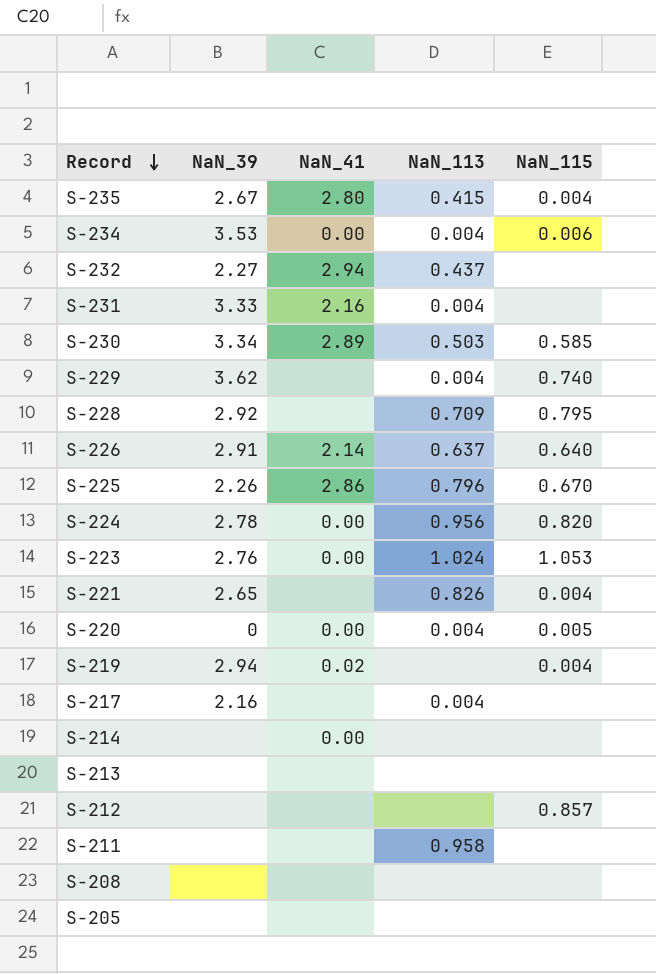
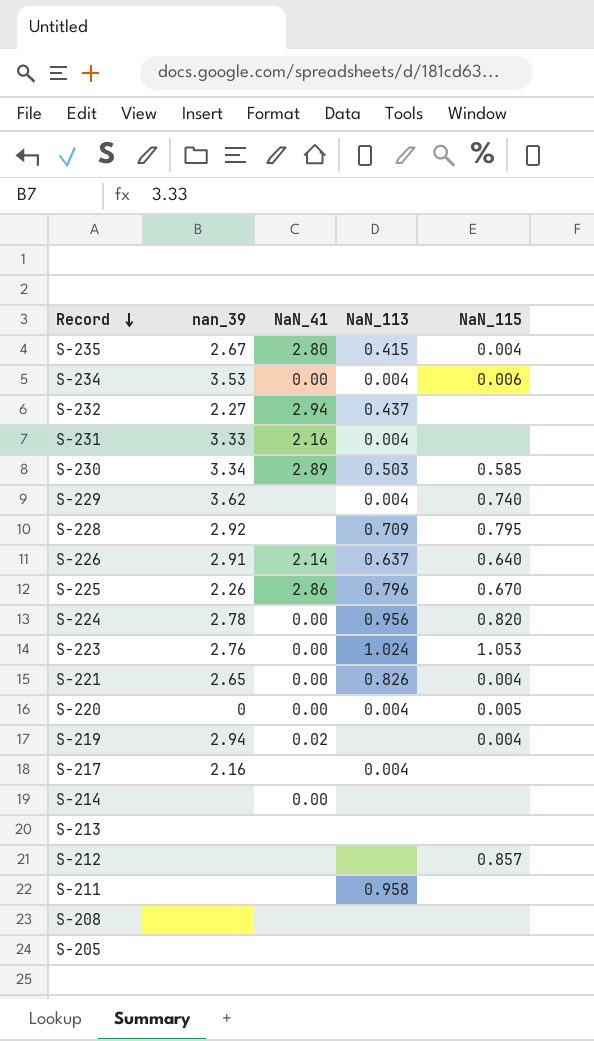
column name: NaN_39 -> nan_39
S-221 | NaN_41: none -> 0.00

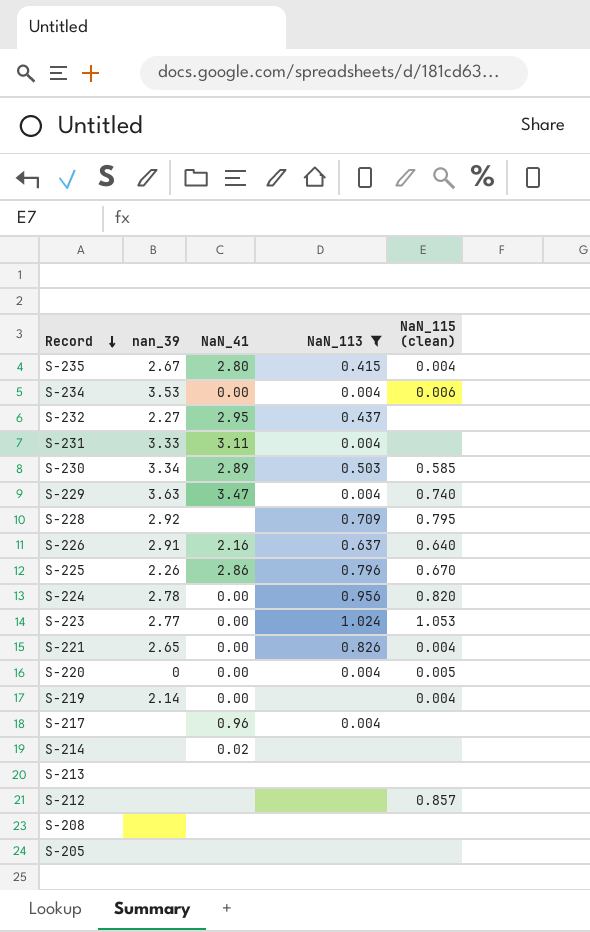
filter: none -> NaN_113 != 0.958
column name: NaN_115 -> NaN_115 (clean)
S-232 | NaN_41: 2.94 -> 2.95
S-231 | NaN_41: 2.16 -> 3.11
S-229 | nan_39: 3.62 -> 3.63
S-229 | NaN_41: none -> 3.47
S-226 | NaN_41: 2.14 -> 2.16
S-223 | nan_39: 2.76 -> 2.77
S-219 | nan_39: 2.94 -> 2.14
S-219 | NaN_41: 0.02 -> 0.00
S-217 | nan_39: 2.16 -> none
S-217 | NaN_41: none -> 0.96
S-214 | NaN_41: 0.00 -> 0.02

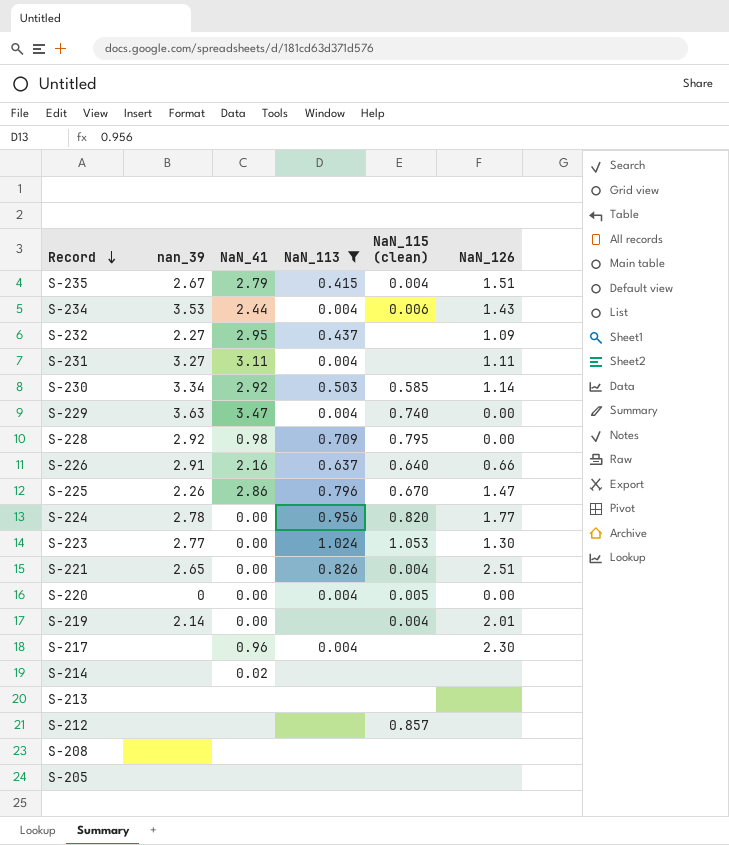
column NaN_126 | position: none -> 6
S-235 | NaN_41: 2.80 -> 2.79
S-234 | NaN_41: 0.00 -> 2.44
S-231 | nan_39: 3.33 -> 3.27
S-230 | NaN_41: 2.89 -> 2.92
S-228 | NaN_41: none -> 0.98

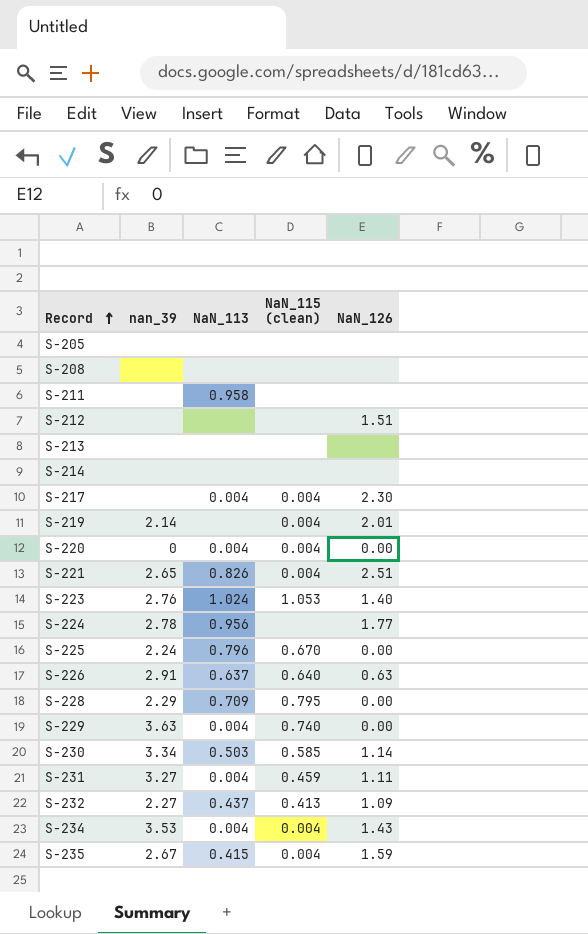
filter: NaN_113 != 0.958 -> none
row order: Record descending -> Record ascending
column NaN_41 | position: 3 -> none
S-212 | NaN_115 (clean): 0.857 -> none
S-212 | NaN_126: none -> 1.51
S-217 | NaN_115 (clean): none -> 0.004
S-220 | NaN_115 (clean): 0.005 -> 0.004
S-223 | nan_39: 2.77 -> 2.76
S-223 | NaN_126: 1.30 -> 1.40
S-224 | NaN_115 (clean): 0.820 -> none
S-225 | nan_39: 2.26 -> 2.24
S-225 | NaN_126: 1.47 -> 0.00
S-226 | NaN_126: 0.66 -> 0.63
S-228 | nan_39: 2.92 -> 2.29
S-231 | NaN_115 (clean): none -> 0.459
S-232 | NaN_115 (clean): none -> 0.413
S-234 | NaN_115 (clean): 0.006 -> 0.004
S-235 | NaN_126: 1.51 -> 1.59

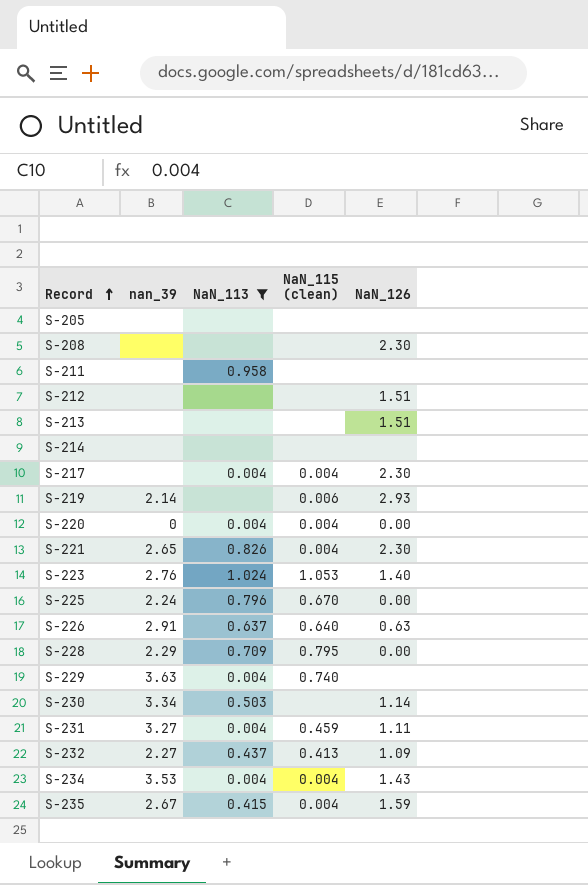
filter: none -> NaN_113 != 0.956
S-208 | NaN_126: none -> 2.30
S-213 | NaN_126: none -> 1.51
S-219 | NaN_115 (clean): 0.004 -> 0.006
S-219 | NaN_126: 2.01 -> 2.93
S-221 | NaN_126: 2.51 -> 2.30
S-229 | NaN_126: 0.00 -> none
S-230 | NaN_115 (clean): 0.585 -> none

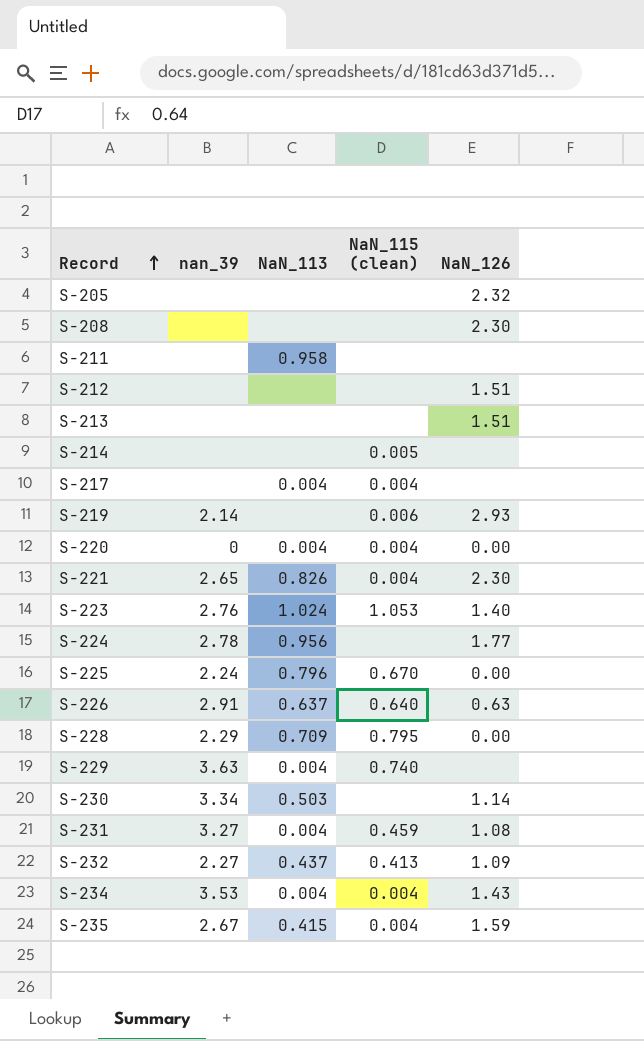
filter: NaN_113 != 0.956 -> none
S-205 | NaN_126: none -> 2.32
S-214 | NaN_115 (clean): none -> 0.005
S-217 | NaN_126: 2.30 -> none
S-231 | NaN_126: 1.11 -> 1.08

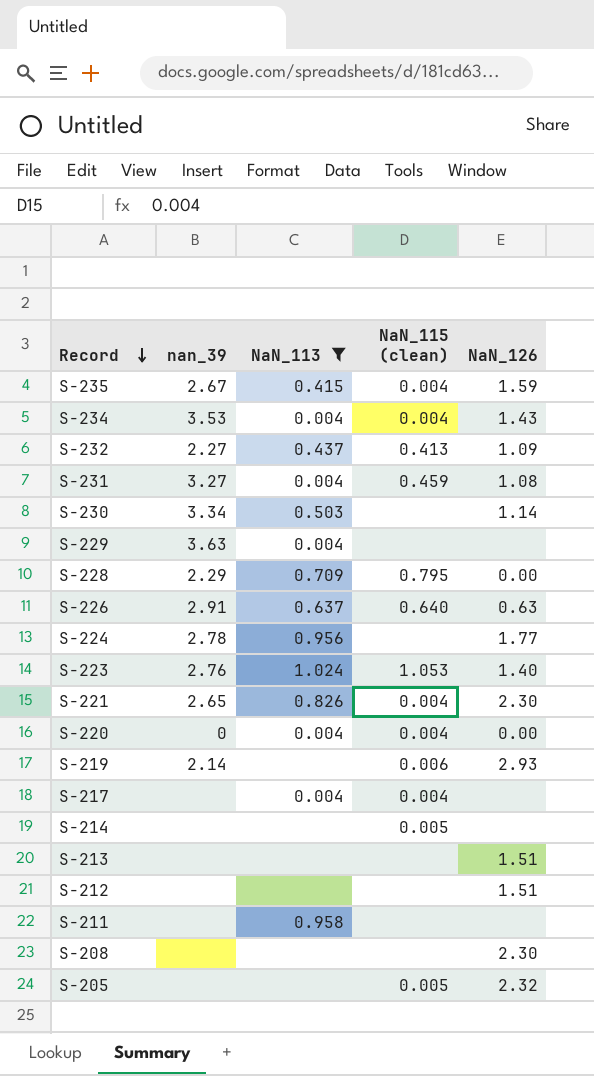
filter: none -> NaN_113 != 0.796
row order: Record ascending -> Record descending
S-229 | NaN_115 (clean): 0.740 -> none
S-205 | NaN_115 (clean): none -> 0.005

